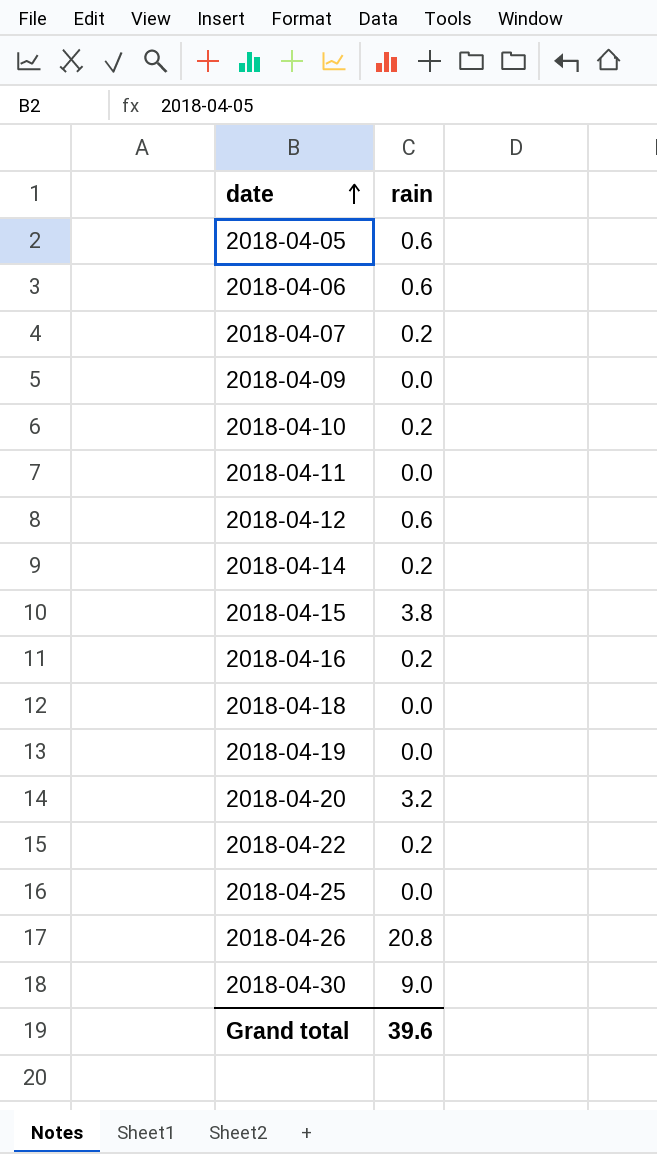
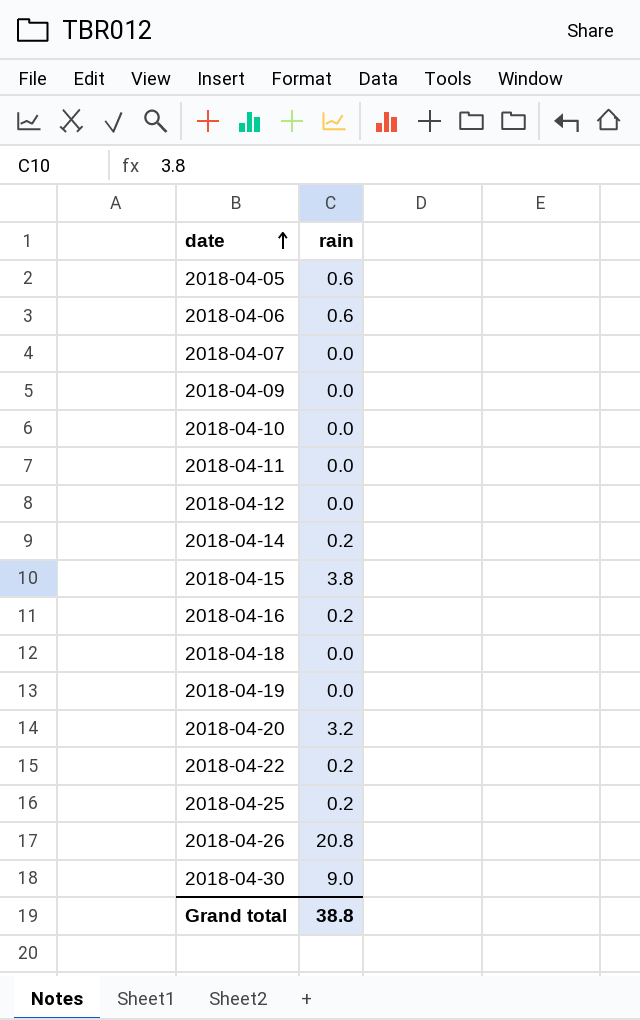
2018-04-07 | rain: 0.2 -> 0.0
2018-04-10 | rain: 0.2 -> 0.0
2018-04-12 | rain: 0.6 -> 0.0
2018-04-25 | rain: 0.0 -> 0.2
Grand total | rain: 39.6 -> 38.8

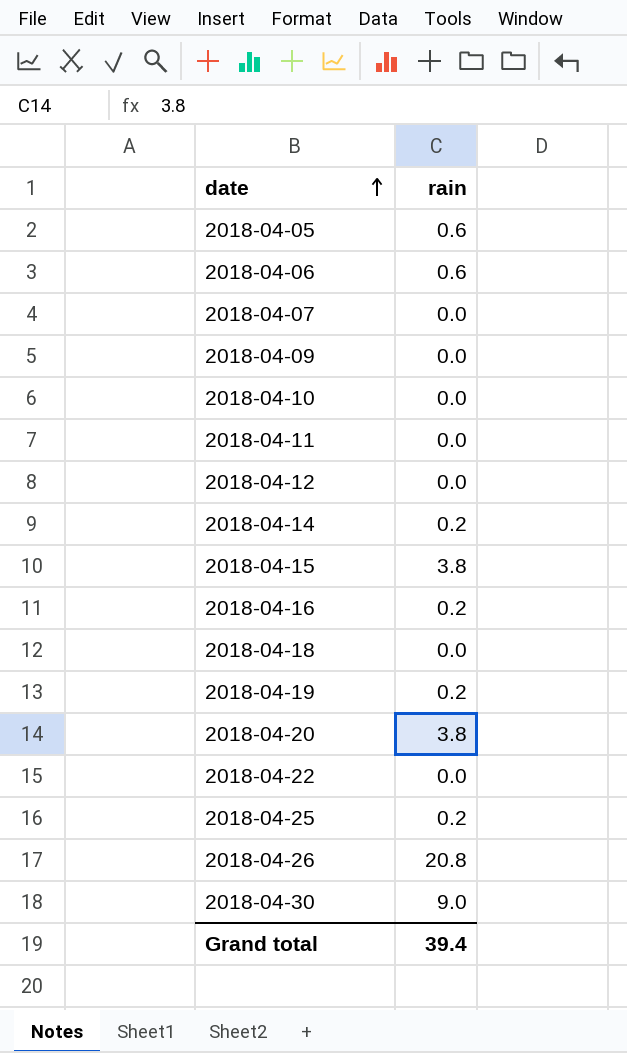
2018-04-19 | rain: 0.0 -> 0.2
2018-04-20 | rain: 3.2 -> 3.8
2018-04-22 | rain: 0.2 -> 0.0
Grand total | rain: 38.8 -> 39.4

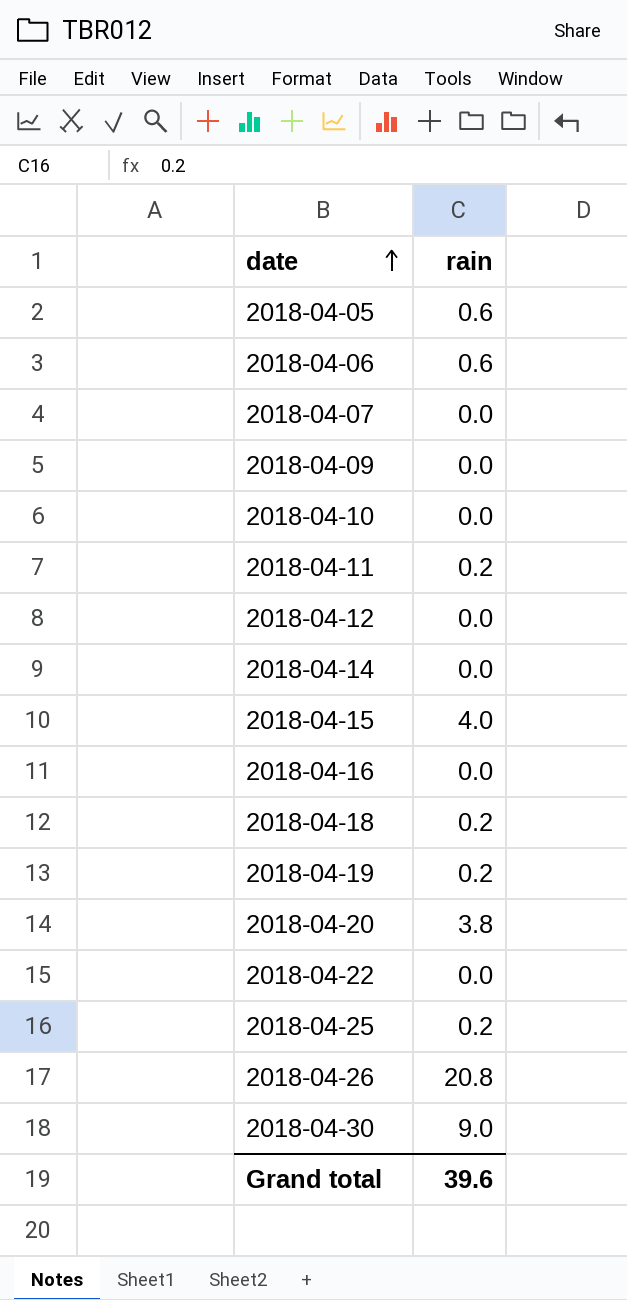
2018-04-11 | rain: 0.0 -> 0.2
2018-04-14 | rain: 0.2 -> 0.0
2018-04-15 | rain: 3.8 -> 4.0
2018-04-16 | rain: 0.2 -> 0.0
2018-04-18 | rain: 0.0 -> 0.2
Grand total | rain: 39.4 -> 39.6

